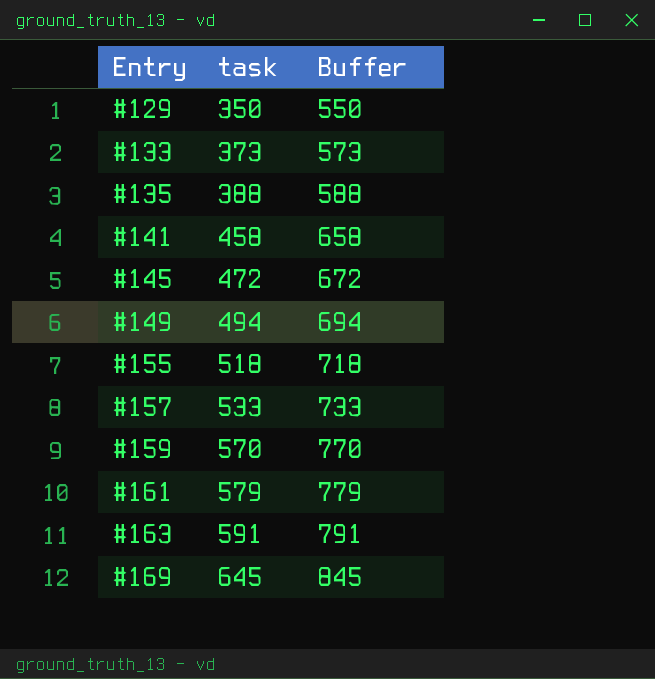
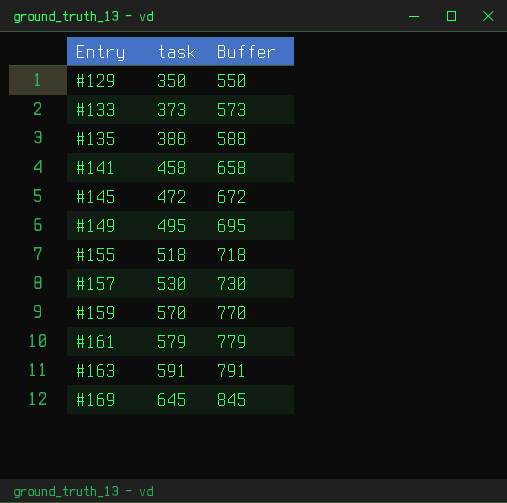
#149 | task: 494 -> 495
#149 | Buffer: 694 -> 695
#157 | task: 533 -> 530
#157 | Buffer: 733 -> 730

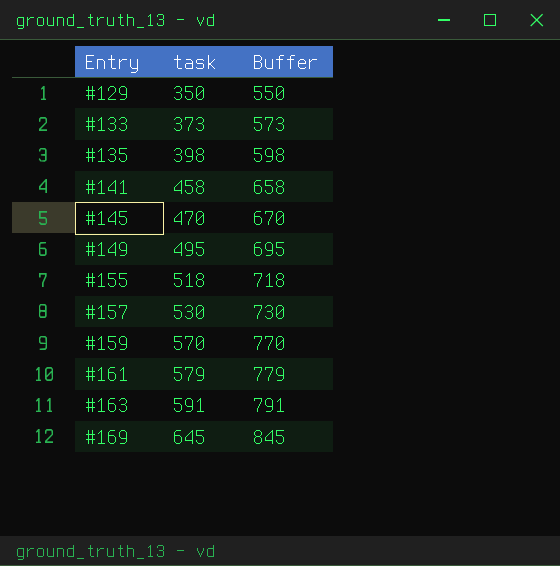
#135 | task: 388 -> 398
#135 | Buffer: 588 -> 598
#145 | task: 472 -> 470
#145 | Buffer: 672 -> 670

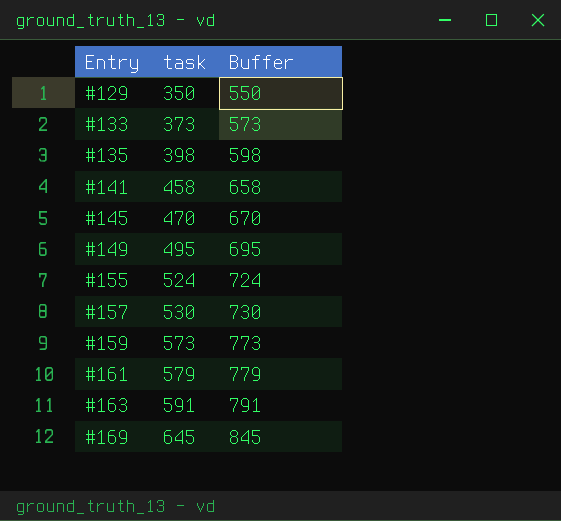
#155 | task: 518 -> 524
#155 | Buffer: 718 -> 724
#159 | task: 570 -> 573
#159 | Buffer: 770 -> 773

